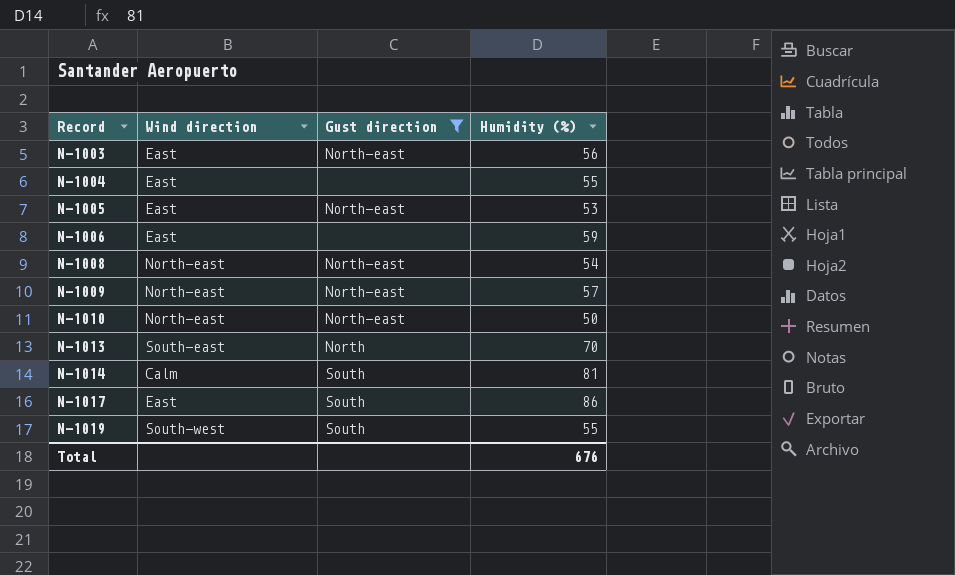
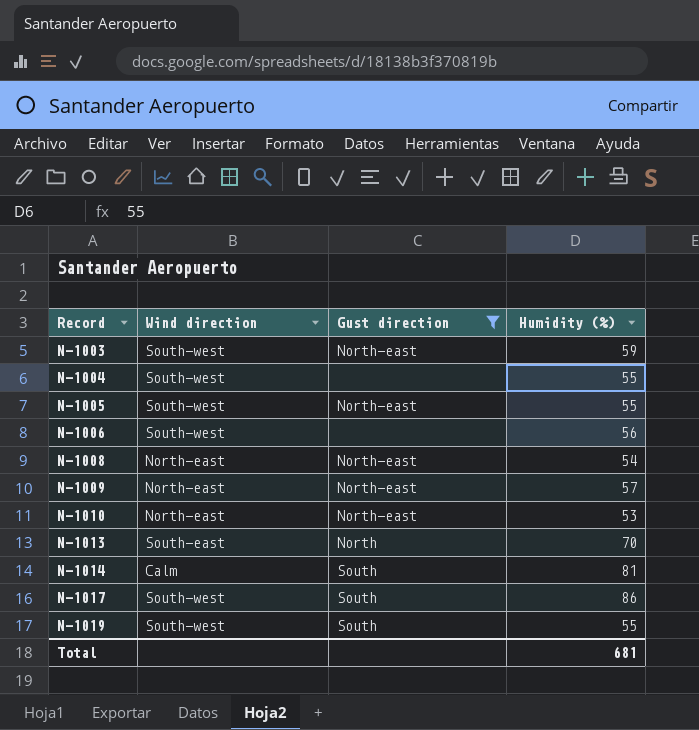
N-1003 | Wind direction: East -> South-west
N-1003 | Humidity (%): 56 -> 59
N-1004 | Wind direction: East -> South-west
N-1005 | Wind direction: East -> South-west
N-1005 | Humidity (%): 53 -> 55
N-1006 | Wind direction: East -> South-west
N-1006 | Humidity (%): 59 -> 56
N-1010 | Humidity (%): 50 -> 53
N-1017 | Wind direction: East -> South-west
Total | Humidity (%): 676 -> 681

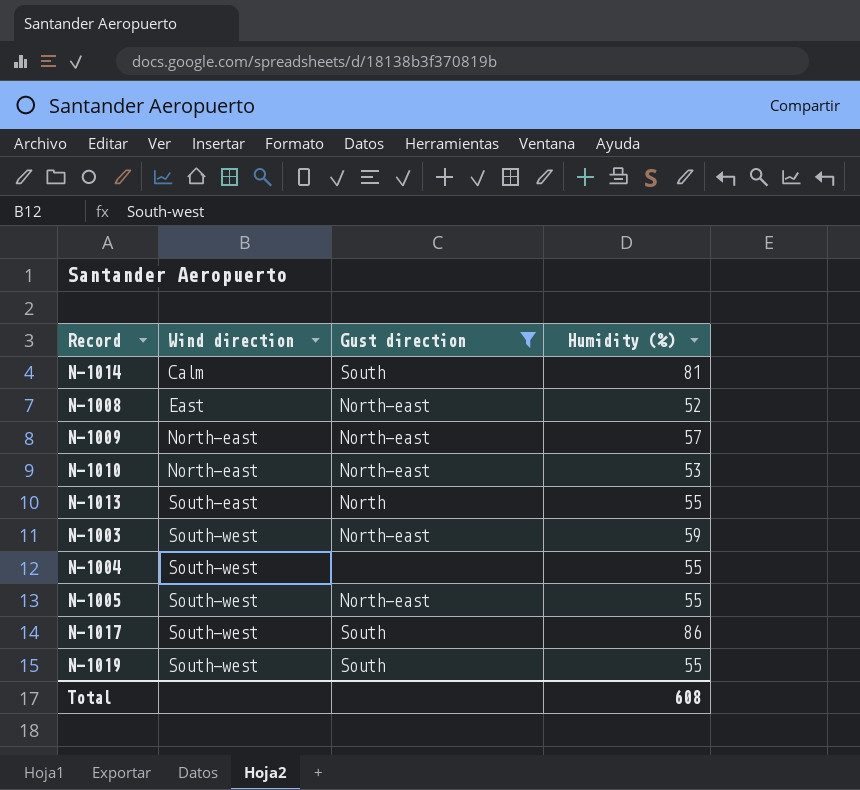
row order: Record ascending -> Wind direction ascending
row N-1006: South-west | none | 56 -> none
N-1008 | Wind direction: North-east -> East
N-1008 | Humidity (%): 54 -> 52
N-1013 | Humidity (%): 70 -> 55
Total | Humidity (%): 681 -> 608

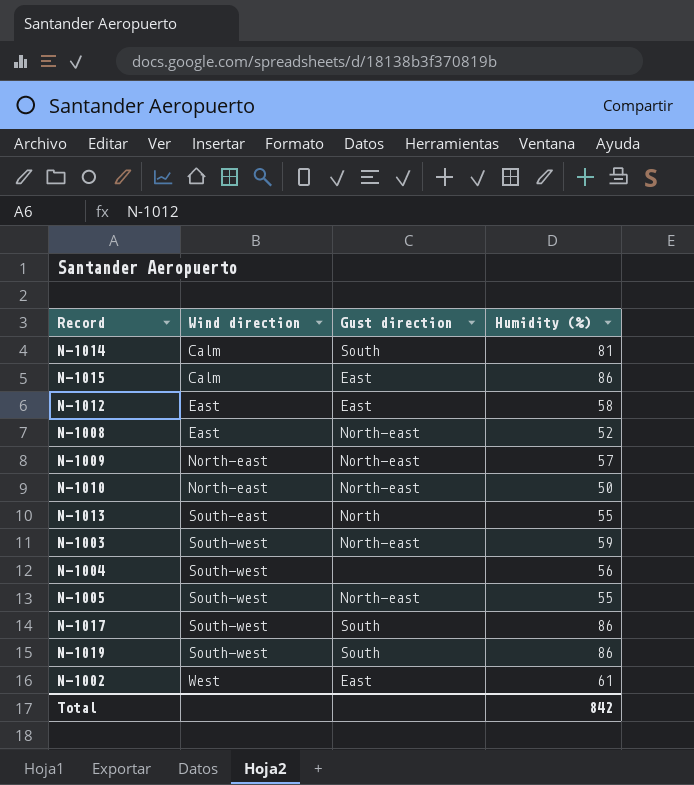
filter: Gust direction != East -> none
N-1010 | Humidity (%): 53 -> 50
N-1004 | Humidity (%): 55 -> 56
N-1019 | Humidity (%): 55 -> 86
Total | Humidity (%): 608 -> 842

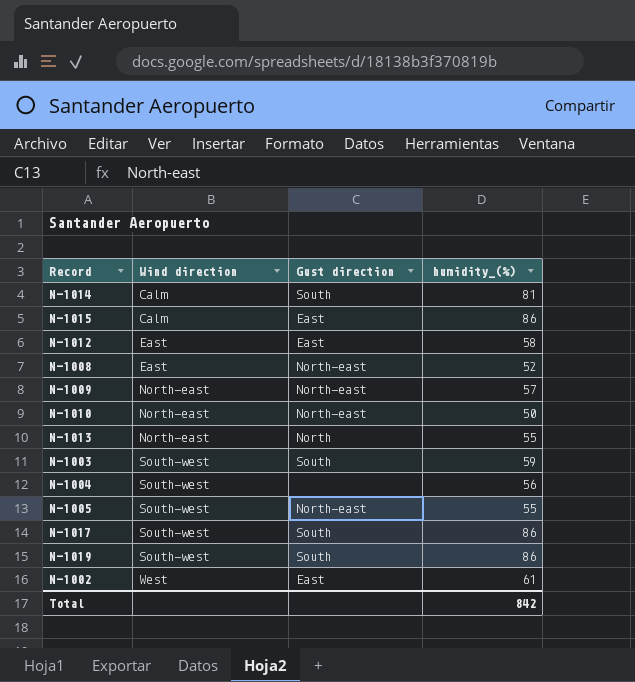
column name: Humidity (%) -> humidity_(%)
N-1013 | Wind direction: South-east -> North-east
N-1003 | Gust direction: North-east -> South

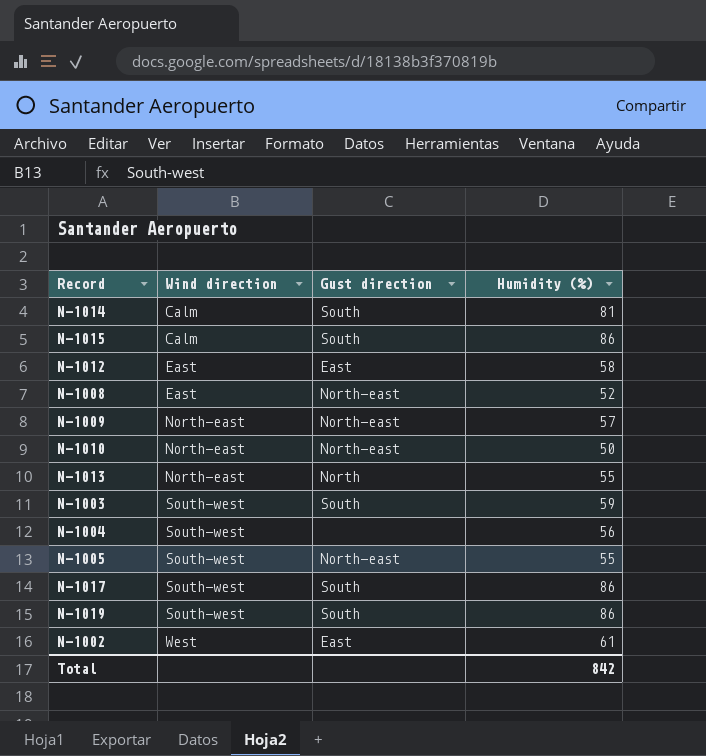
column name: humidity_(%) -> Humidity (%)
N-1015 | Gust direction: East -> South

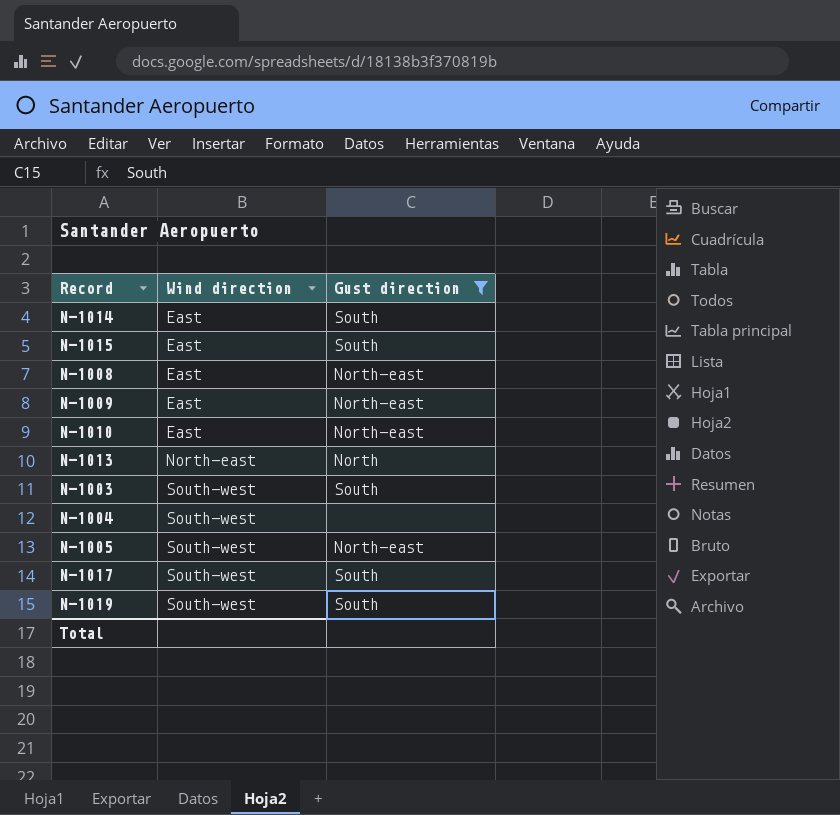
filter: none -> Gust direction != East
column Humidity (%) | position: 4 -> none
N-1014 | Wind direction: Calm -> East
N-1015 | Wind direction: Calm -> East
N-1009 | Wind direction: North-east -> East
N-1010 | Wind direction: North-east -> East

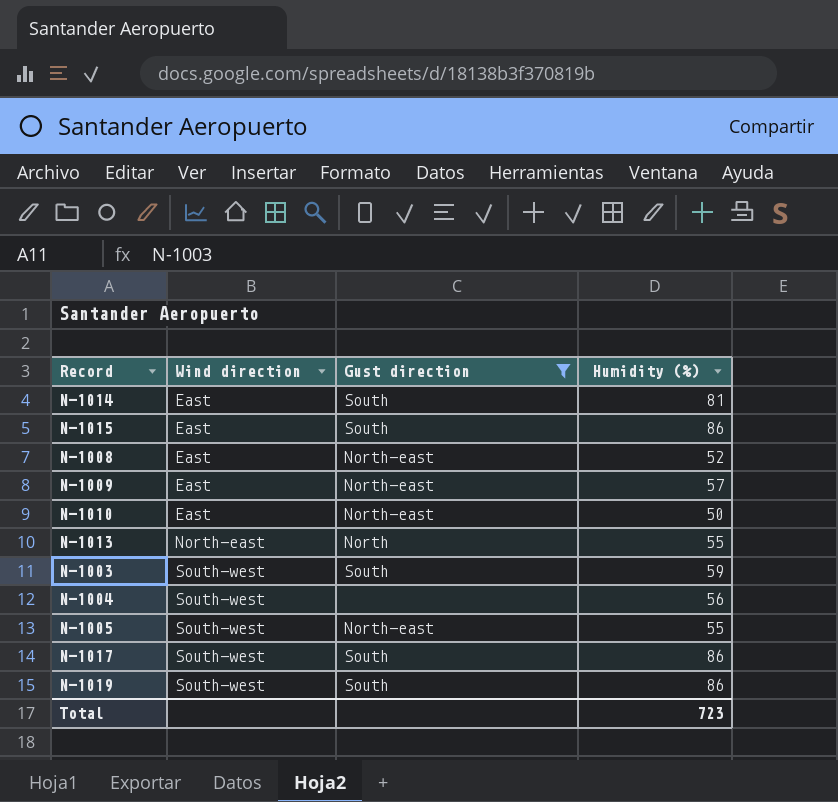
column Humidity (%) | position: none -> 4

